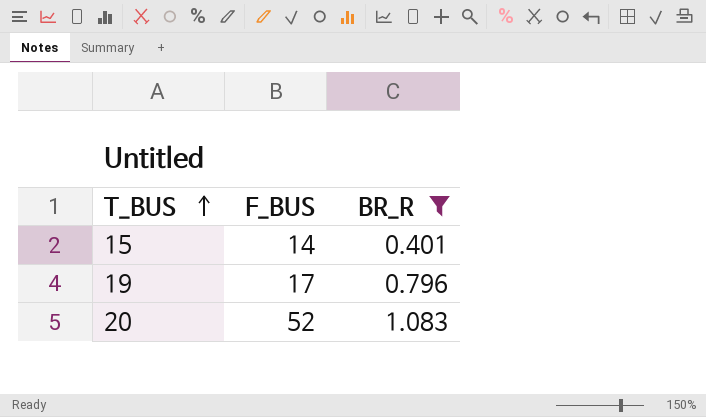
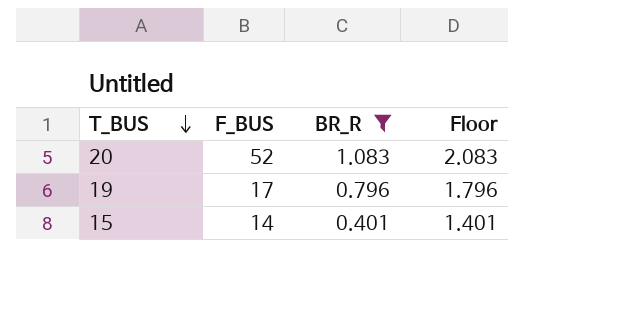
row order: T_BUS ascending -> T_BUS descending
column Floor | formula: none -> [BR_R] + 1

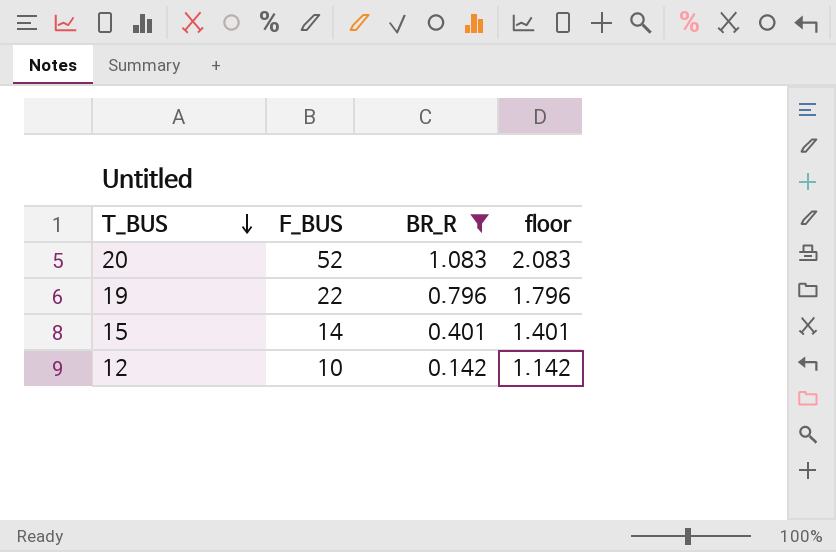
column name: Floor -> floor
19 | F_BUS: 17 -> 22
row 12: none -> 10 | 0.142 | 1.142

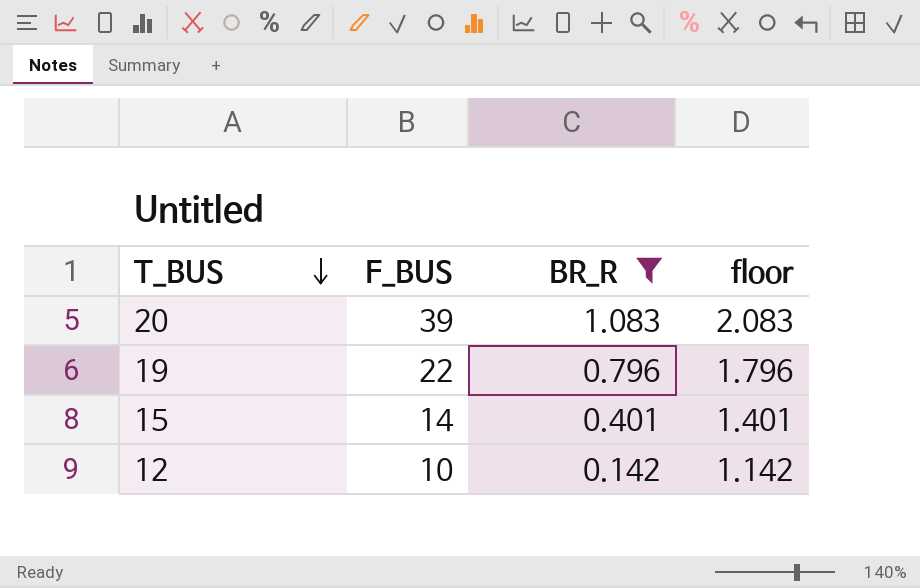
20 | F_BUS: 52 -> 39

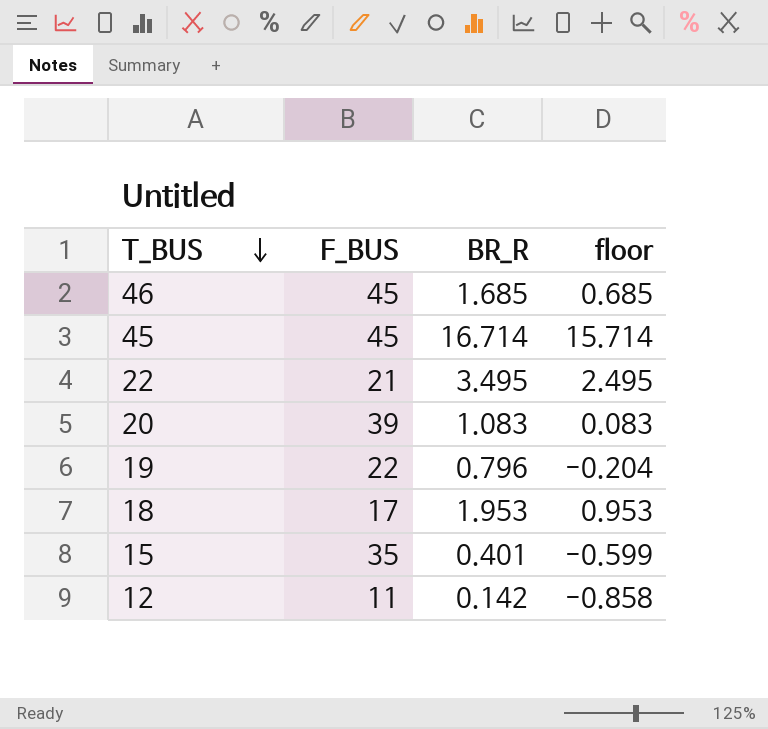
filter: BR_R <= 1.083 -> none
column floor | formula: [BR_R] + 1 -> [BR_R] - 1
15 | F_BUS: 14 -> 35
12 | F_BUS: 10 -> 11

